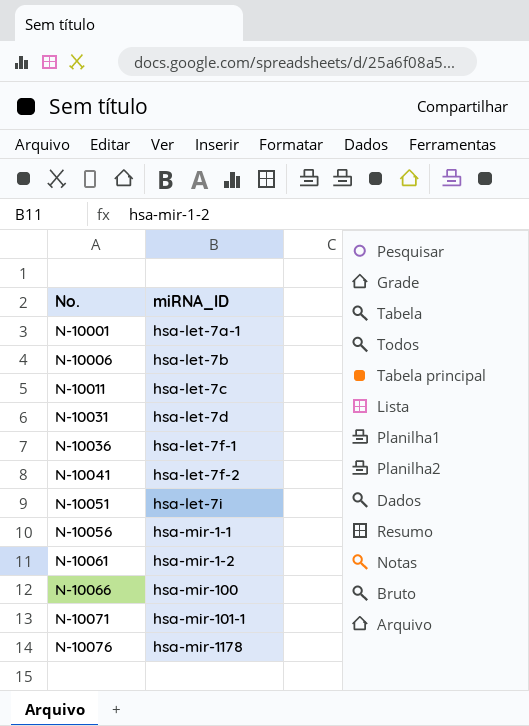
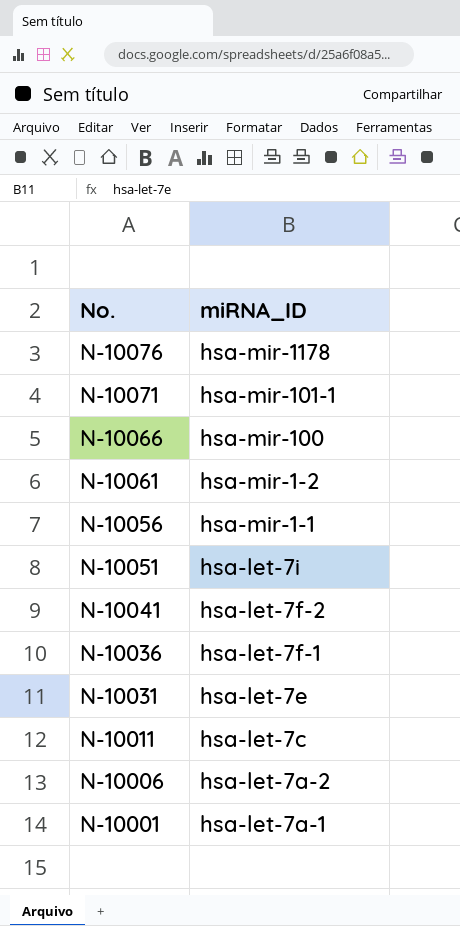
row order: No. ascending -> No. descending
N-10031 | miRNA_ID: hsa-let-7d -> hsa-let-7e
N-10006 | miRNA_ID: hsa-let-7b -> hsa-let-7a-2

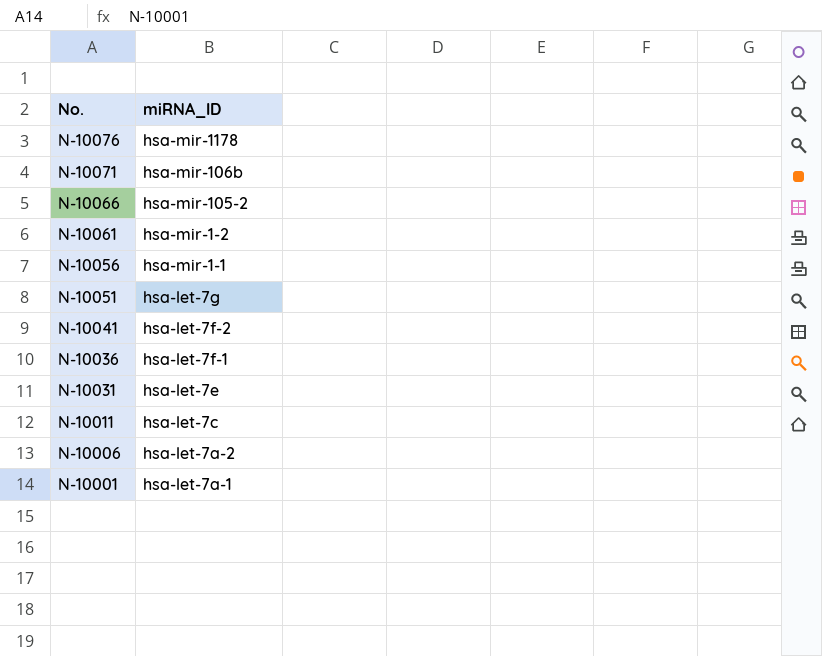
N-10071 | miRNA_ID: hsa-mir-101-1 -> hsa-mir-106b
N-10066 | miRNA_ID: hsa-mir-100 -> hsa-mir-105-2
N-10051 | miRNA_ID: hsa-let-7i -> hsa-let-7g

